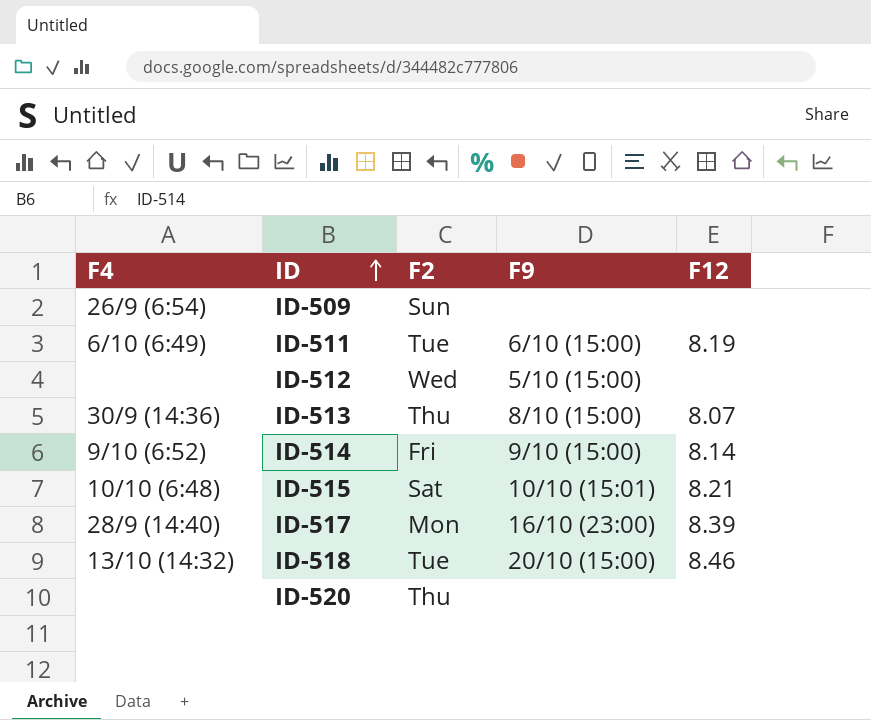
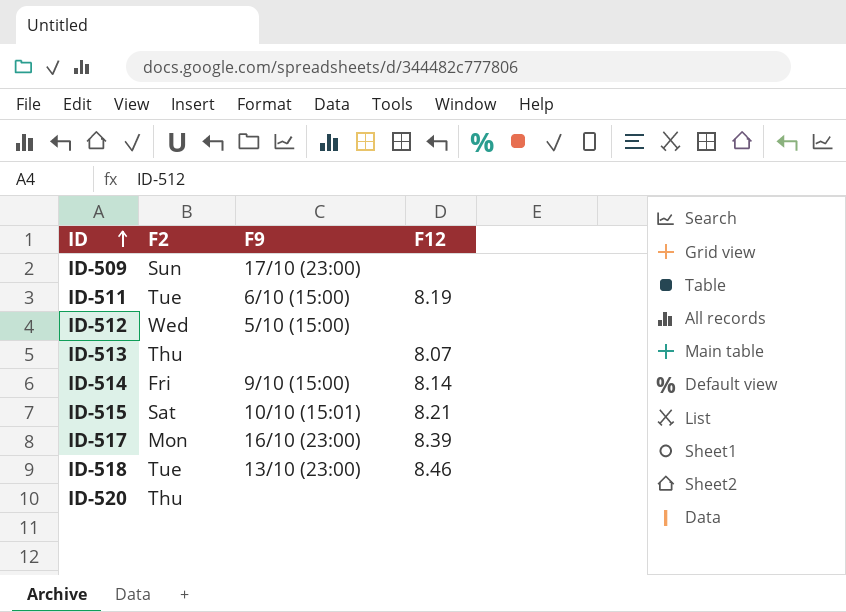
column F4 | position: 1 -> none
ID-509 | F9: none -> 17/10 (23:00)
ID-513 | F9: 8/10 (15:00) -> none
ID-518 | F9: 20/10 (15:00) -> 13/10 (23:00)

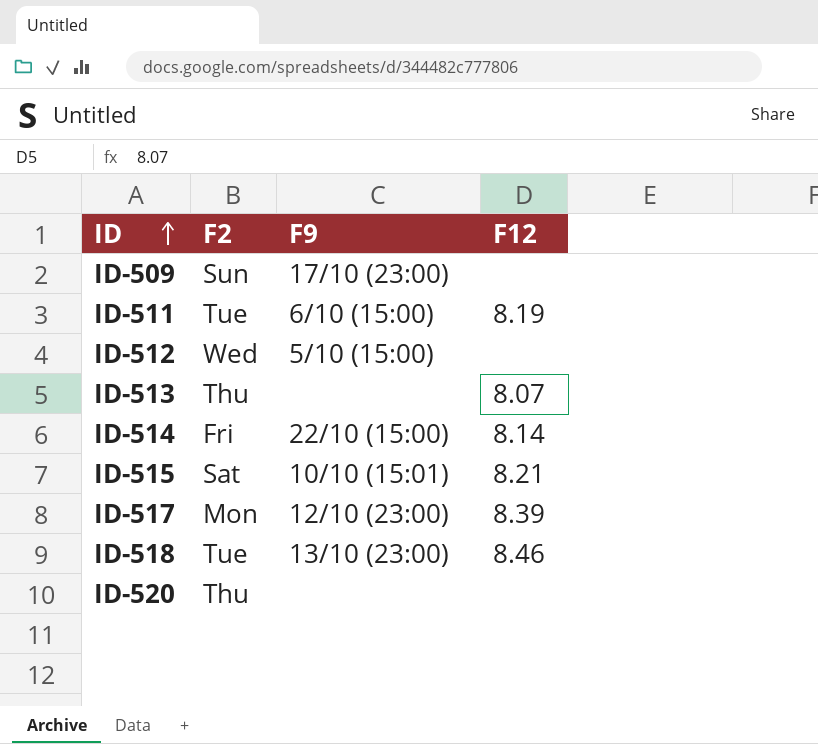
ID-514 | F9: 9/10 (15:00) -> 22/10 (15:00)
ID-517 | F9: 16/10 (23:00) -> 12/10 (23:00)

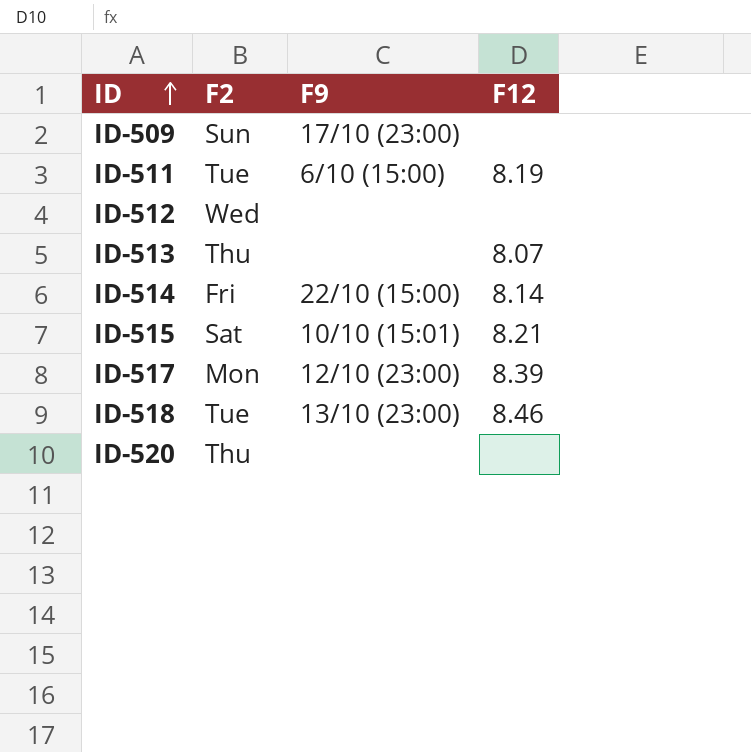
ID-512 | F9: 5/10 (15:00) -> none

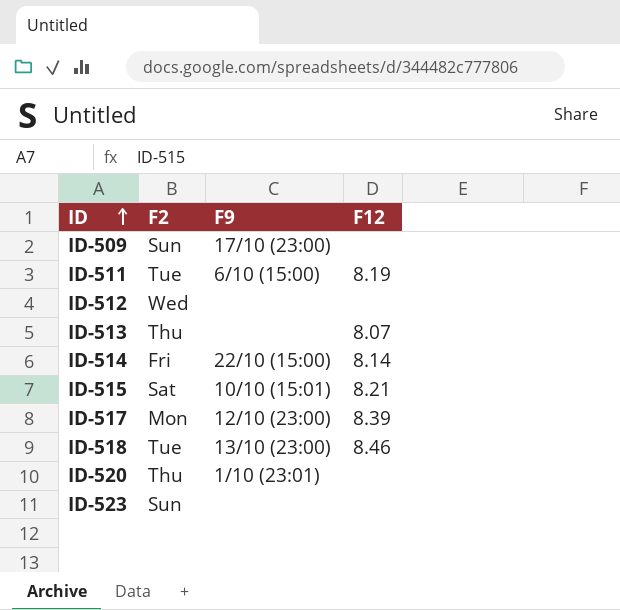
ID-520 | F9: none -> 1/10 (23:01)
row ID-523: none -> Sun | none | none

